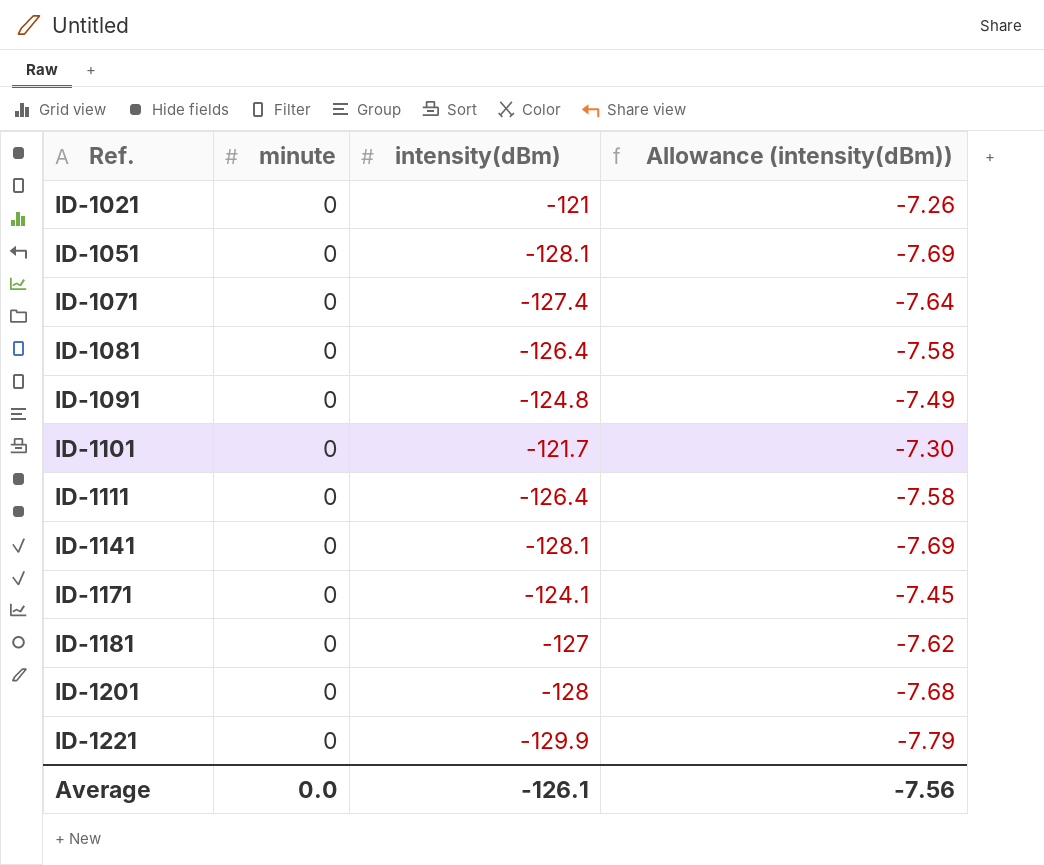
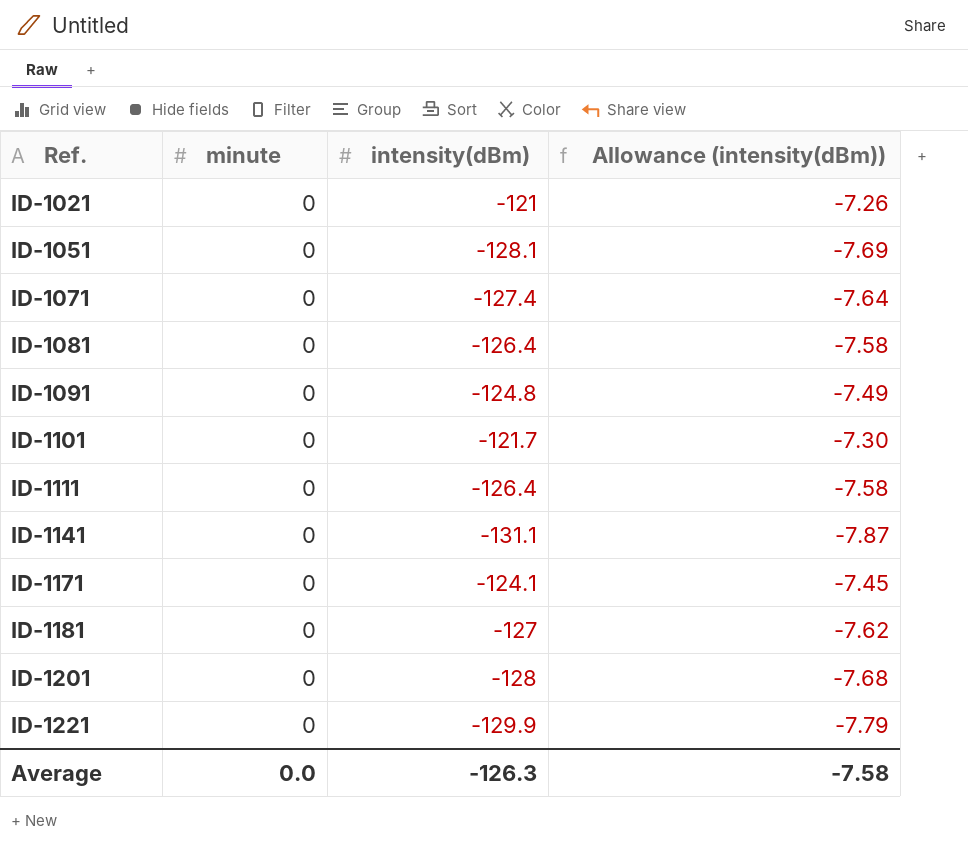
ID-1141 | intensity(dBm): -128.1 -> -131.1
ID-1141 | Allowance (intensity(dBm)): -7.69 -> -7.87
Average | intensity(dBm): -126.1 -> -126.3
Average | Allowance (intensity(dBm)): -7.56 -> -7.58

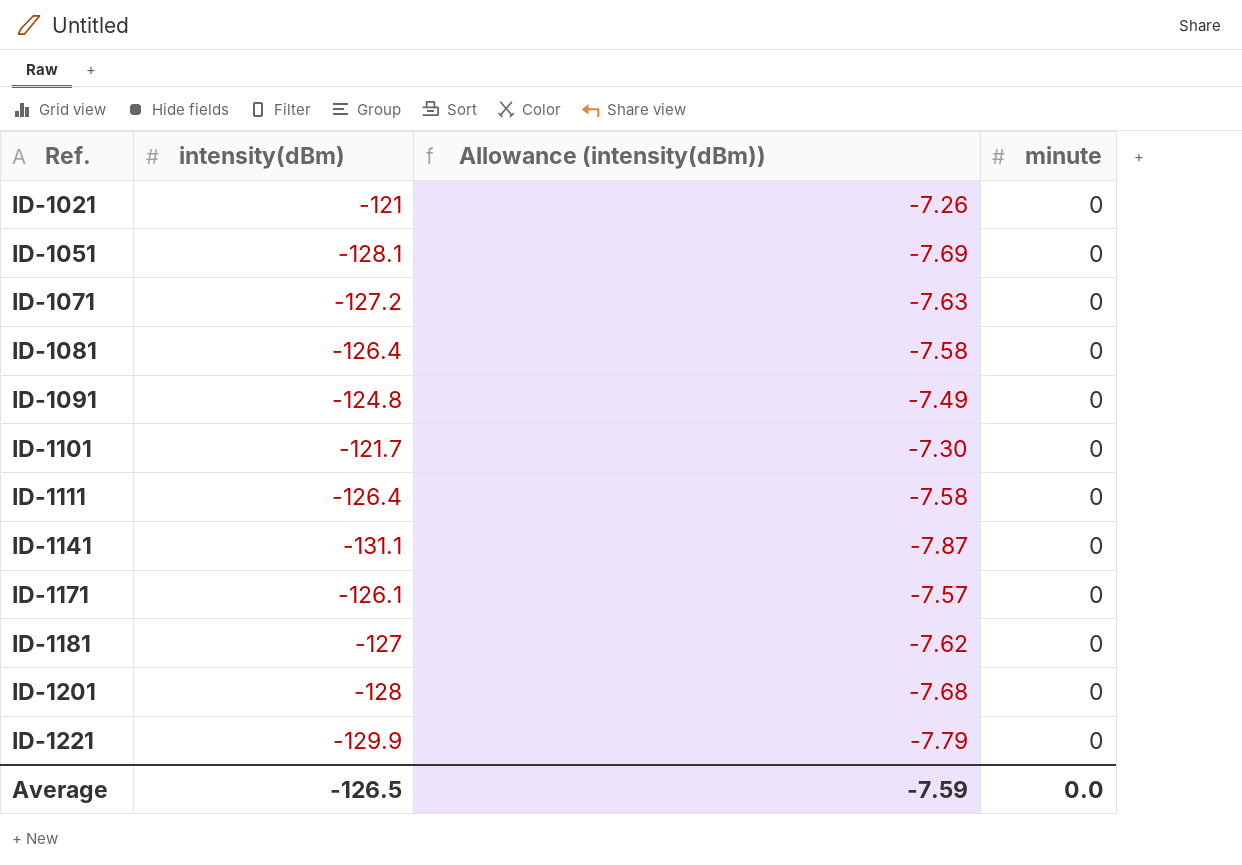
column minute | position: 2 -> 4
ID-1071 | intensity(dBm): -127.4 -> -127.2
ID-1071 | Allowance (intensity(dBm)): -7.64 -> -7.63
ID-1171 | intensity(dBm): -124.1 -> -126.1
ID-1171 | Allowance (intensity(dBm)): -7.45 -> -7.57
Average | intensity(dBm): -126.3 -> -126.5
Average | Allowance (intensity(dBm)): -7.58 -> -7.59

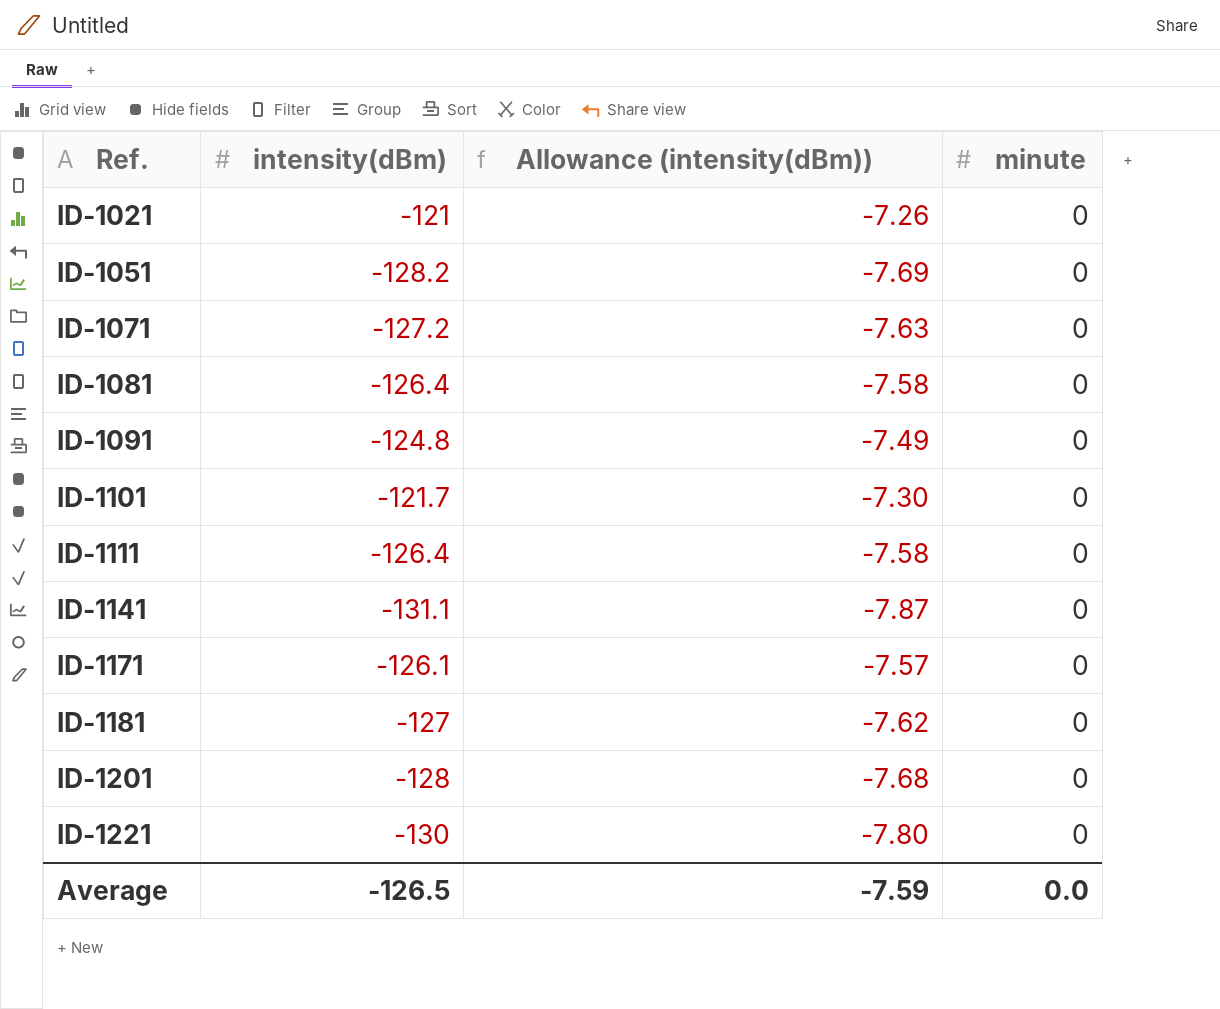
ID-1051 | intensity(dBm): -128.1 -> -128.2
ID-1221 | intensity(dBm): -129.9 -> -130
ID-1221 | Allowance (intensity(dBm)): -7.79 -> -7.80

